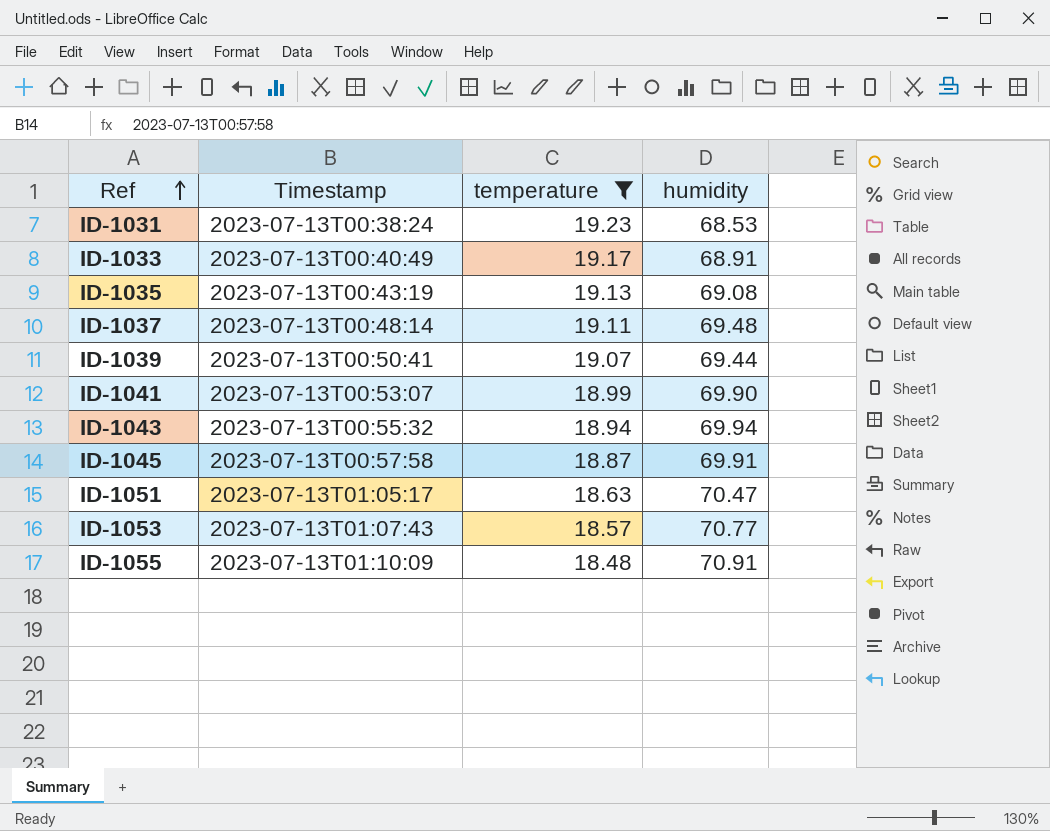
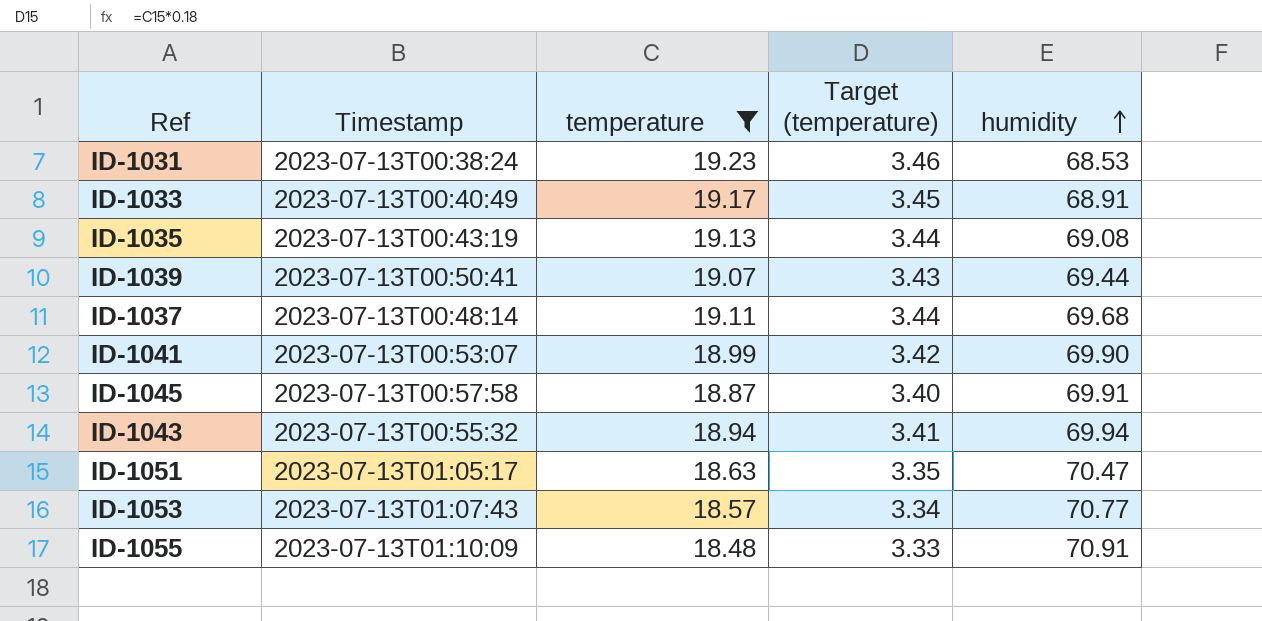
row order: Ref ascending -> humidity ascending
column Target (temperature) | formula: none -> [temperature] * 0.18
ID-1037 | humidity: 69.48 -> 69.68

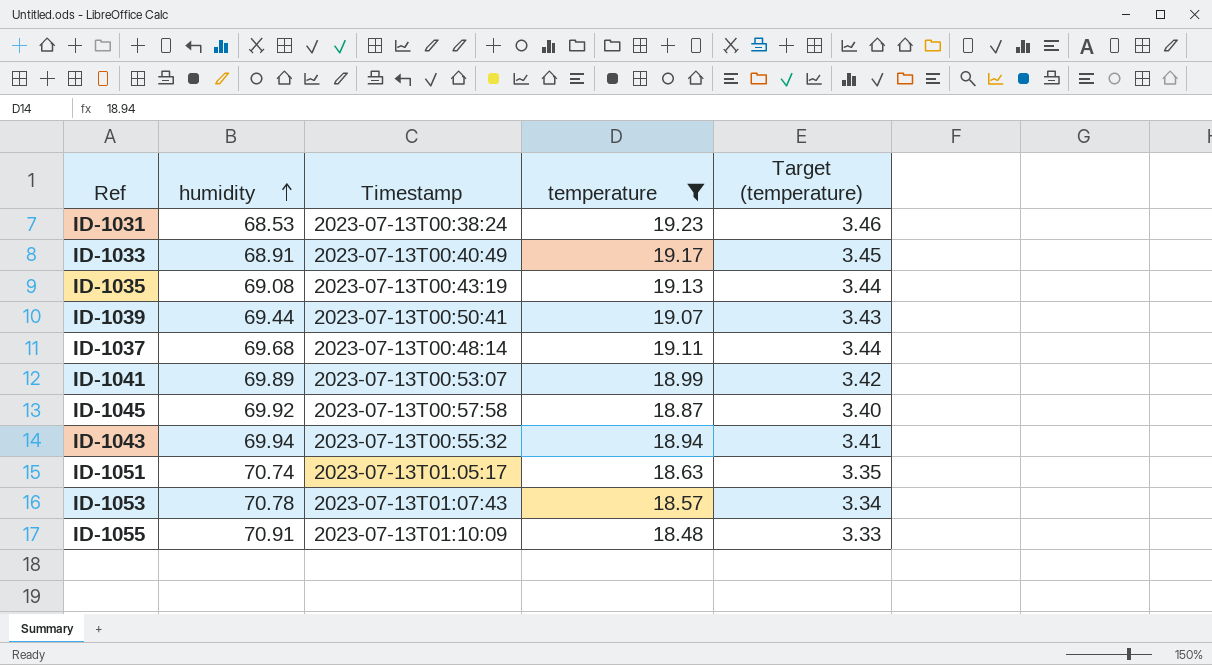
column humidity | position: 5 -> 2
ID-1041 | humidity: 69.90 -> 69.89
ID-1045 | humidity: 69.91 -> 69.92
ID-1051 | humidity: 70.47 -> 70.74
ID-1053 | humidity: 70.77 -> 70.78

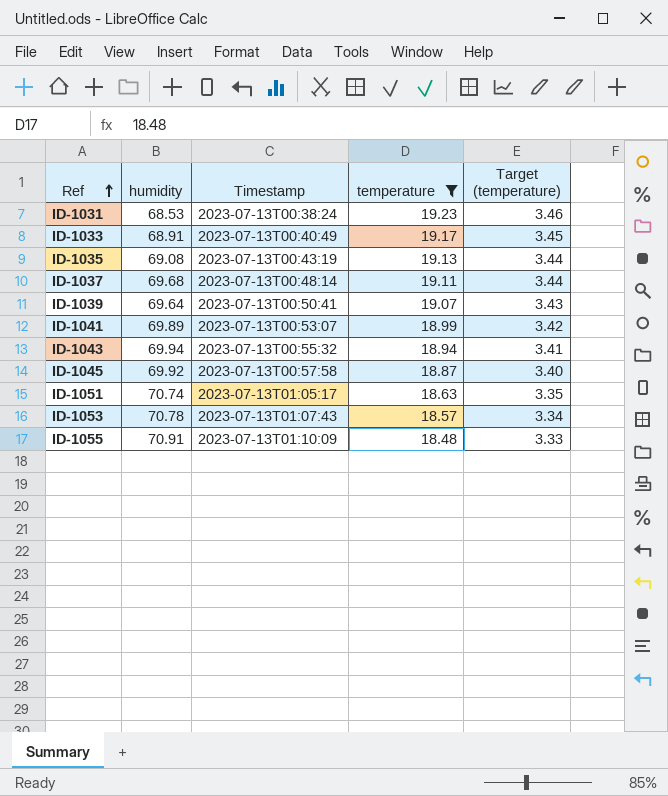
row order: humidity ascending -> Ref ascending
ID-1039 | humidity: 69.44 -> 69.64

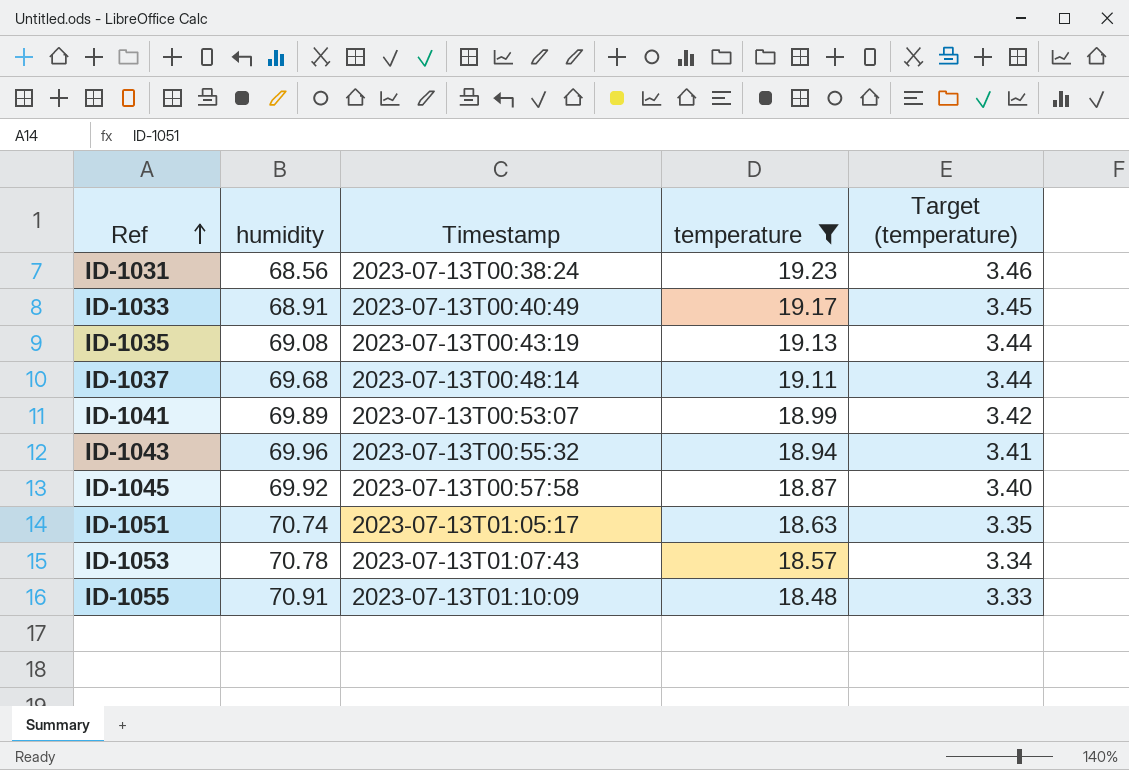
row ID-1039: 69.64 | 2023-07-13T00:50:41 | 19.07 | 3.43 -> none
ID-1031 | humidity: 68.53 -> 68.56
ID-1043 | humidity: 69.94 -> 69.96

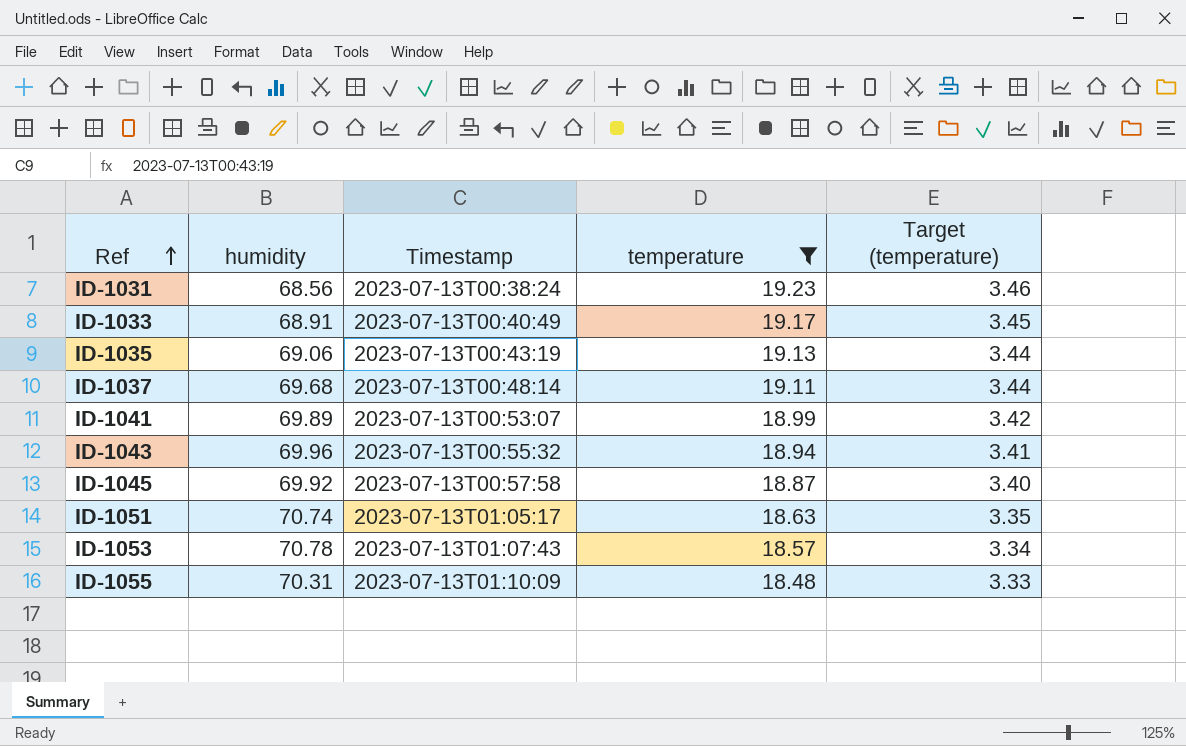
ID-1035 | humidity: 69.08 -> 69.06
ID-1055 | humidity: 70.91 -> 70.31

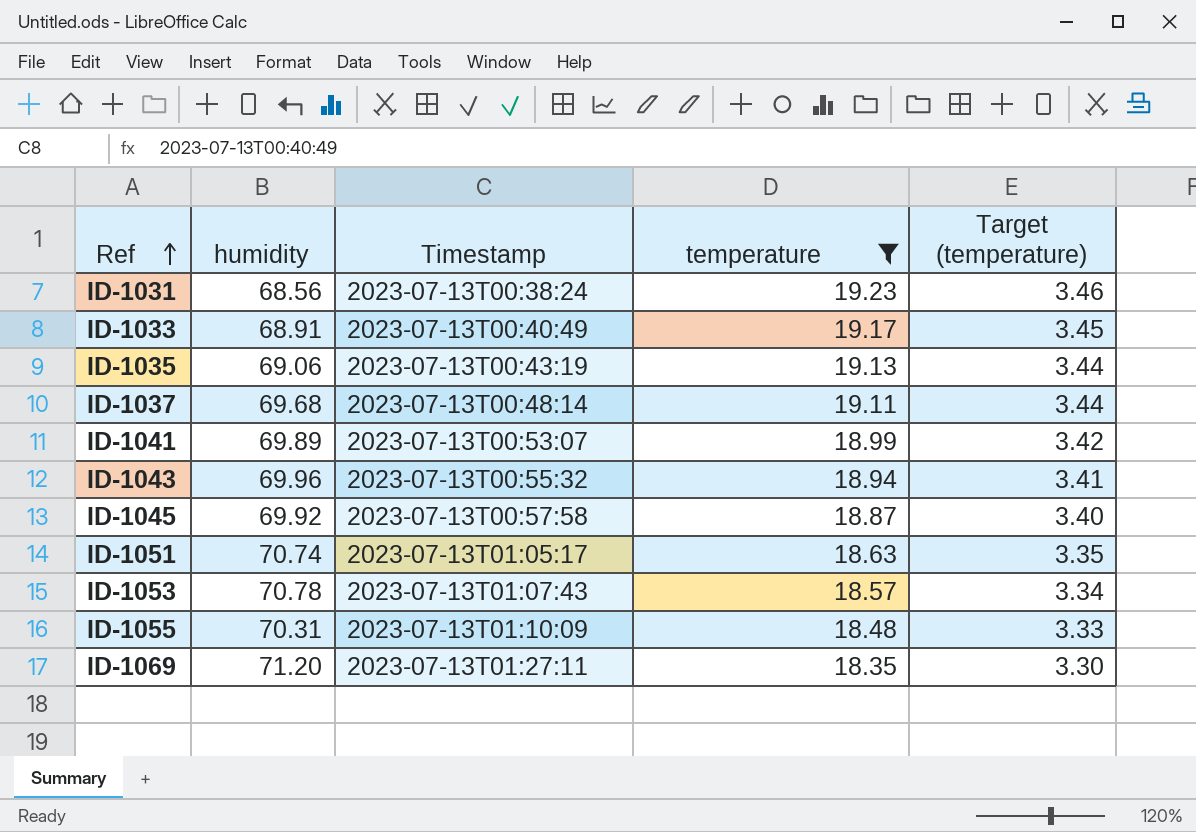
row ID-1069: none -> 71.20 | 2023-07-13T01:27:11 | 18.35 | 3.30

